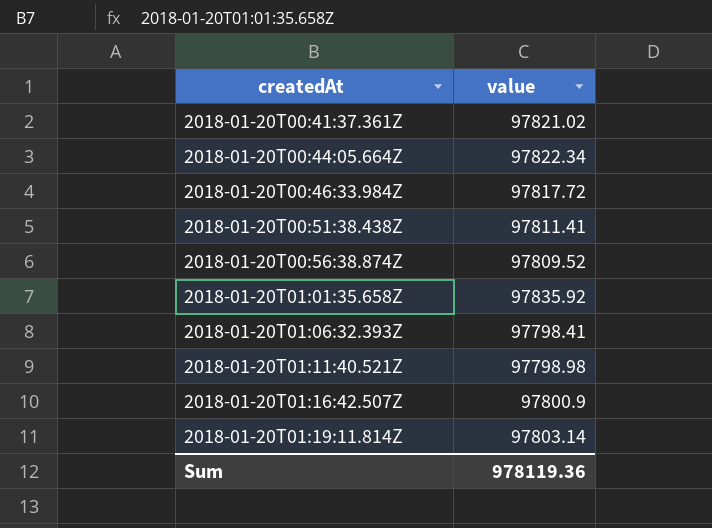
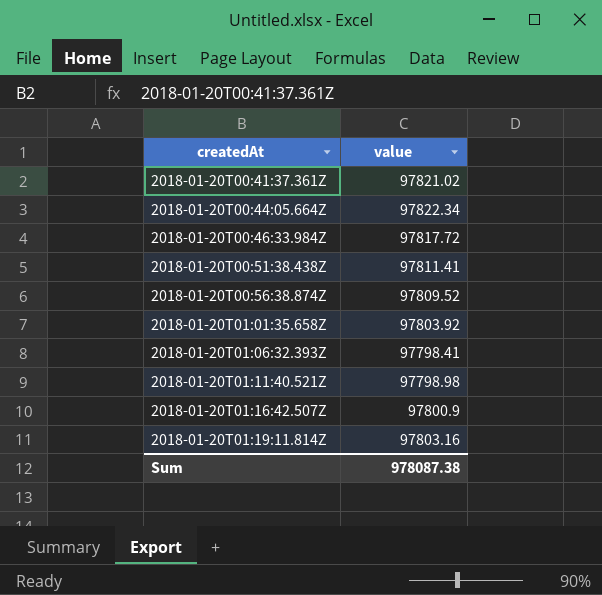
2018-01-20T01:01:35.658Z | value: 97835.92 -> 97803.92
2018-01-20T01:19:11.814Z | value: 97803.14 -> 97803.16
Sum | value: 978119.36 -> 978087.38

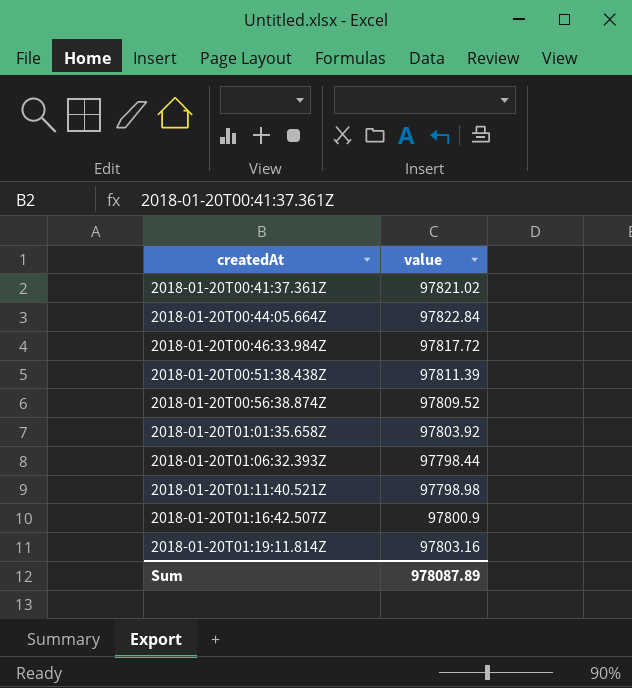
2018-01-20T00:44:05.664Z | value: 97822.34 -> 97822.84
2018-01-20T00:51:38.438Z | value: 97811.41 -> 97811.39
2018-01-20T01:06:32.393Z | value: 97798.41 -> 97798.44
Sum | value: 978087.38 -> 978087.89

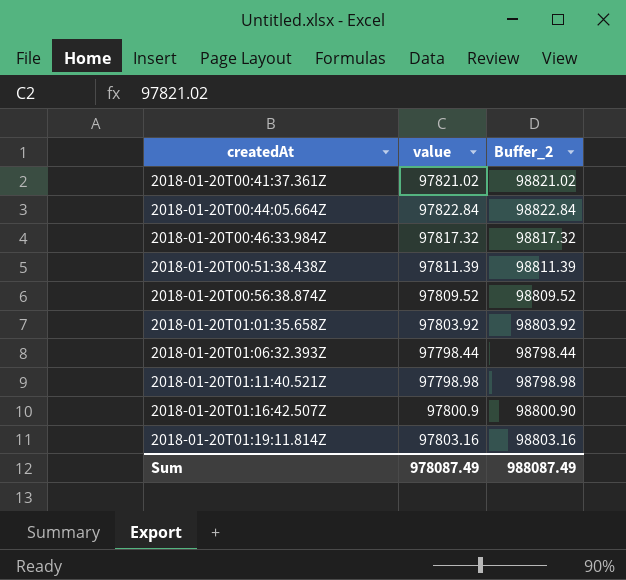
column Buffer_2 | formula: none -> [value] + 1000
2018-01-20T00:46:33.984Z | value: 97817.72 -> 97817.32
Sum | value: 978087.89 -> 978087.49

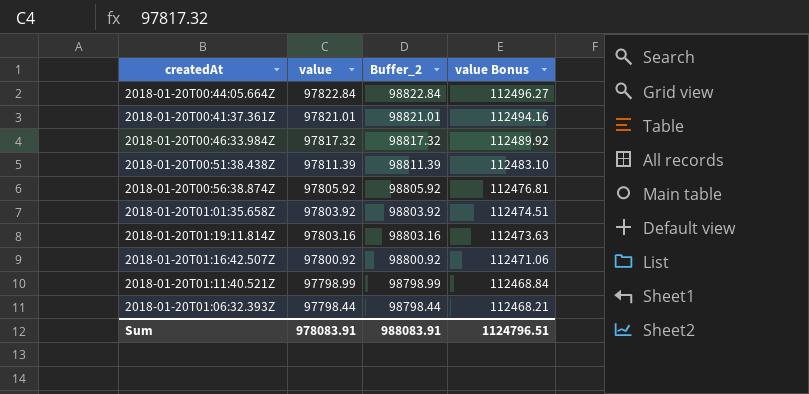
row order: createdAt ascending -> value descending
column value Bonus | formula: none -> [value] * 1.15
2018-01-20T00:41:37.361Z | value: 97821.02 -> 97821.01
2018-01-20T00:41:37.361Z | Buffer_2: 98821.02 -> 98821.01
2018-01-20T00:56:38.874Z | value: 97809.52 -> 97805.92
2018-01-20T00:56:38.874Z | Buffer_2: 98809.52 -> 98805.92
2018-01-20T01:16:42.507Z | value: 97800.9 -> 97800.92
2018-01-20T01:16:42.507Z | Buffer_2: 98800.90 -> 98800.92
2018-01-20T01:11:40.521Z | value: 97798.98 -> 97798.99
2018-01-20T01:11:40.521Z | Buffer_2: 98798.98 -> 98798.99
Sum | value: 978087.49 -> 978083.91
Sum | Buffer_2: 988087.49 -> 988083.91

